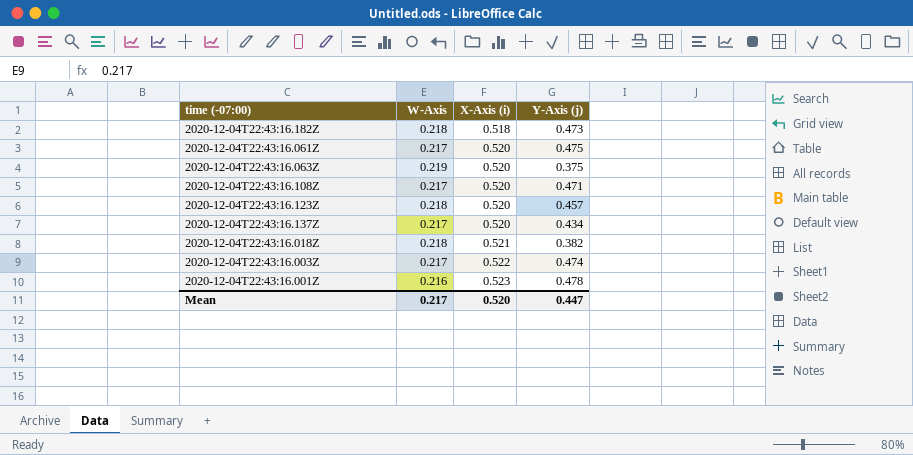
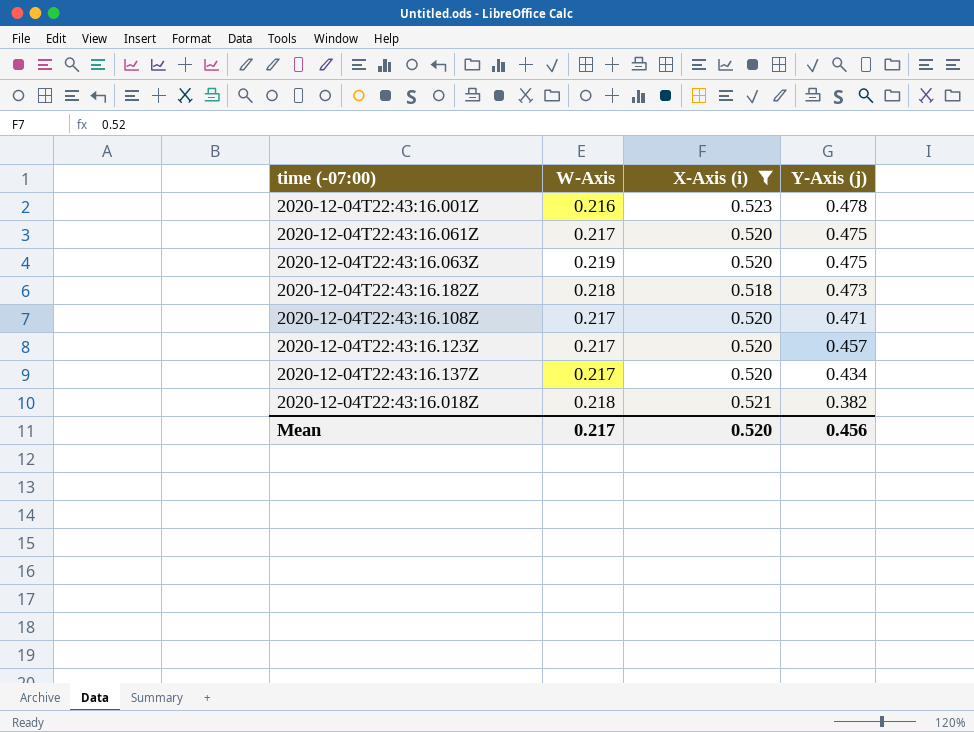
filter: none -> X-Axis (i) != 0.522
row order: X-Axis (i) ascending -> Y-Axis (j) descending
2020-12-04T22:43:16.063Z | Y-Axis (j): 0.375 -> 0.475
2020-12-04T22:43:16.123Z | W-Axis: 0.218 -> 0.217
Mean | Y-Axis (j): 0.447 -> 0.456

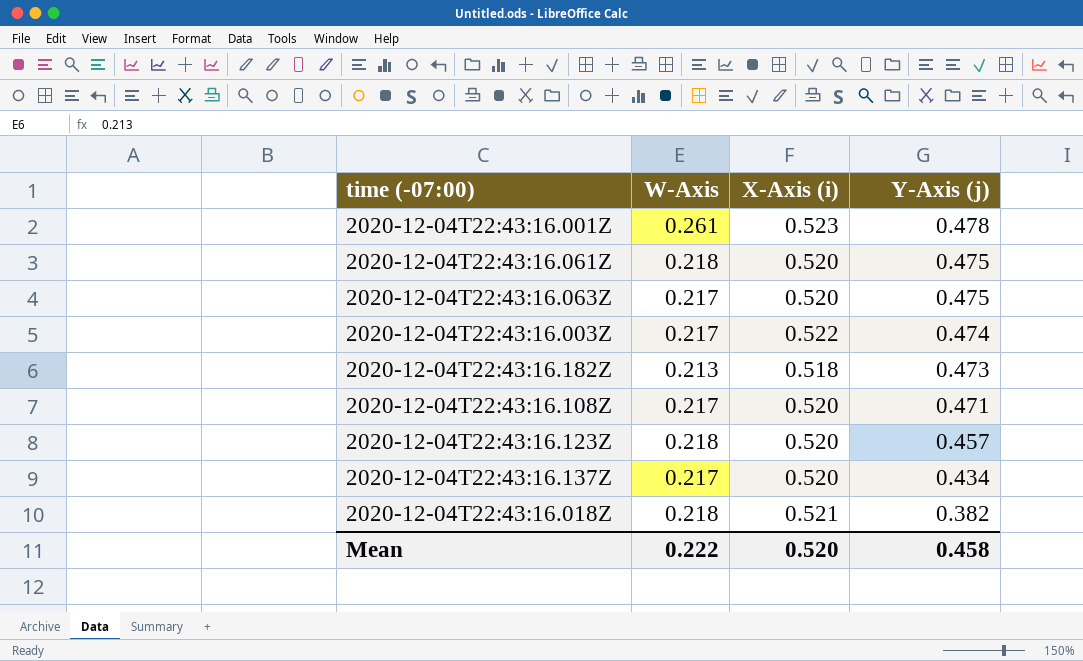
filter: X-Axis (i) != 0.522 -> none
2020-12-04T22:43:16.001Z | W-Axis: 0.216 -> 0.261
2020-12-04T22:43:16.061Z | W-Axis: 0.217 -> 0.218
2020-12-04T22:43:16.063Z | W-Axis: 0.219 -> 0.217
2020-12-04T22:43:16.182Z | W-Axis: 0.218 -> 0.213
2020-12-04T22:43:16.123Z | W-Axis: 0.217 -> 0.218
Mean | W-Axis: 0.217 -> 0.222
Mean | Y-Axis (j): 0.456 -> 0.458

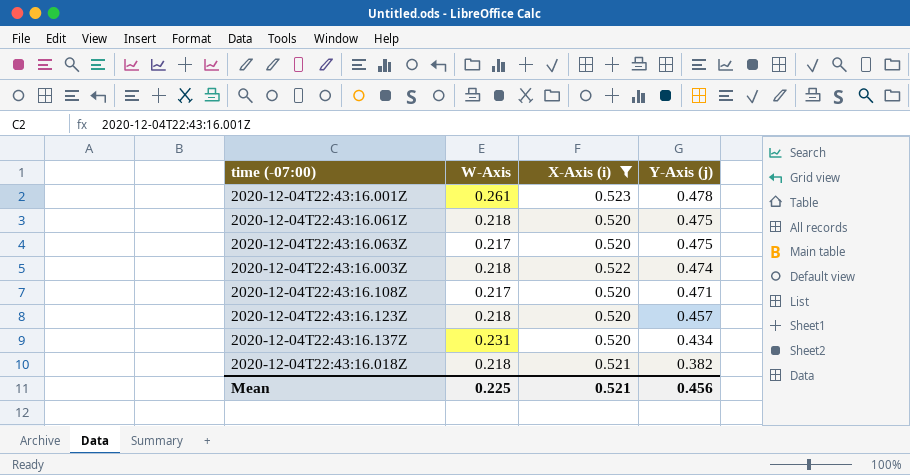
filter: none -> X-Axis (i) != 0.518
2020-12-04T22:43:16.003Z | W-Axis: 0.217 -> 0.218
2020-12-04T22:43:16.137Z | W-Axis: 0.217 -> 0.231
Mean | W-Axis: 0.222 -> 0.225
Mean | X-Axis (i): 0.520 -> 0.521
Mean | Y-Axis (j): 0.458 -> 0.456

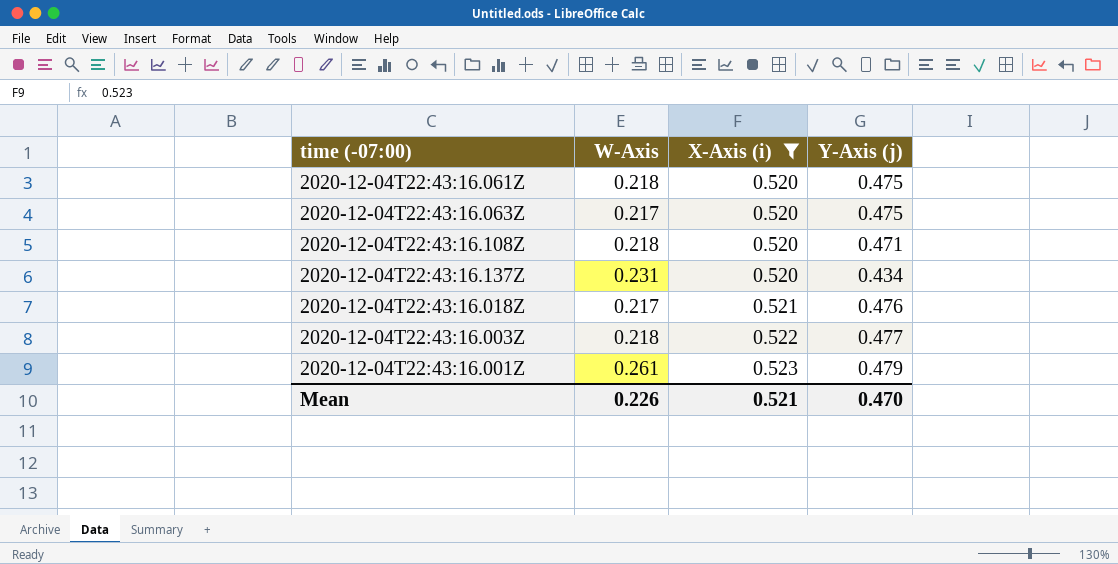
row order: Y-Axis (j) descending -> X-Axis (i) ascending
row 2020-12-04T22:43:16.123Z: 0.218 | 0.520 | 0.457 -> none
2020-12-04T22:43:16.108Z | W-Axis: 0.217 -> 0.218
2020-12-04T22:43:16.018Z | W-Axis: 0.218 -> 0.217
2020-12-04T22:43:16.018Z | Y-Axis (j): 0.382 -> 0.476
2020-12-04T22:43:16.003Z | Y-Axis (j): 0.474 -> 0.477
2020-12-04T22:43:16.001Z | Y-Axis (j): 0.478 -> 0.479
Mean | W-Axis: 0.225 -> 0.226
Mean | Y-Axis (j): 0.456 -> 0.470

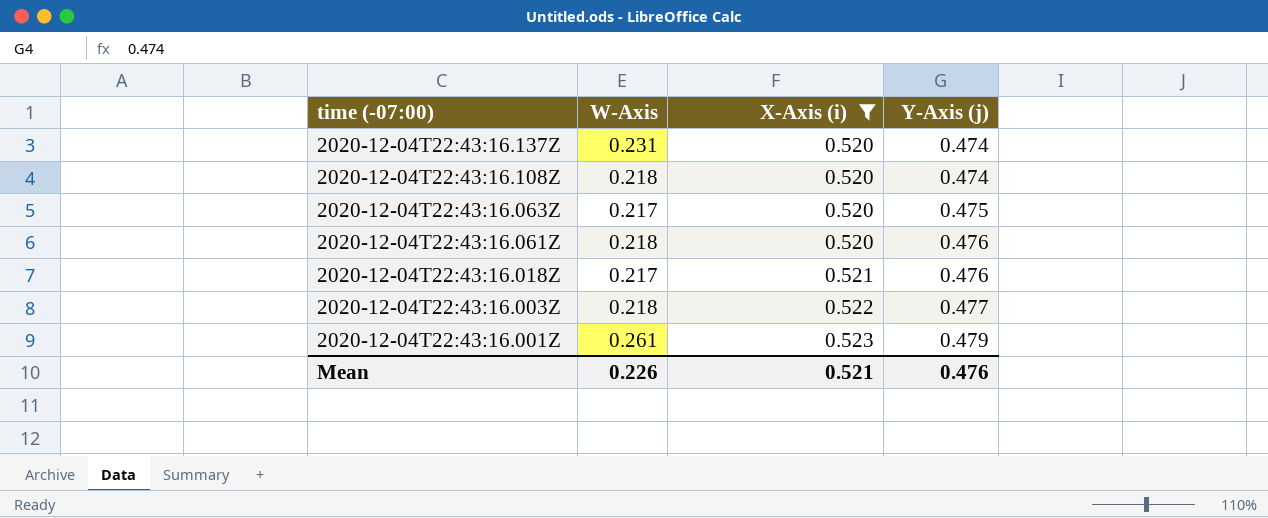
row order: X-Axis (i) ascending -> time (-07:00) descending
2020-12-04T22:43:16.137Z | Y-Axis (j): 0.434 -> 0.474
2020-12-04T22:43:16.108Z | Y-Axis (j): 0.471 -> 0.474
2020-12-04T22:43:16.061Z | Y-Axis (j): 0.475 -> 0.476
Mean | Y-Axis (j): 0.470 -> 0.476

